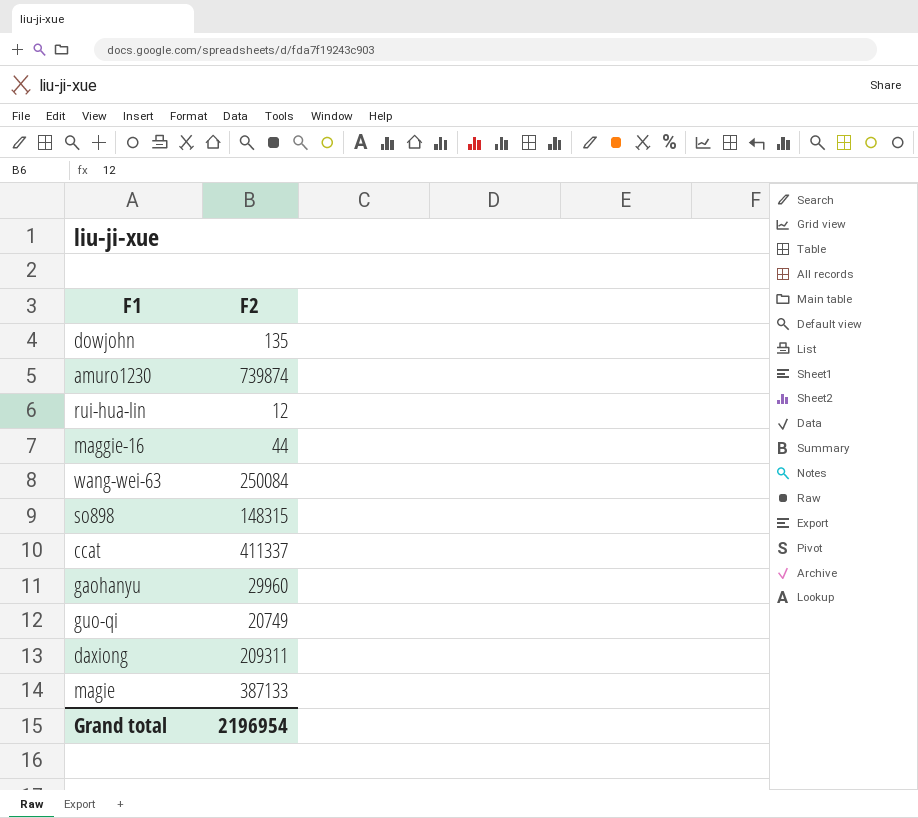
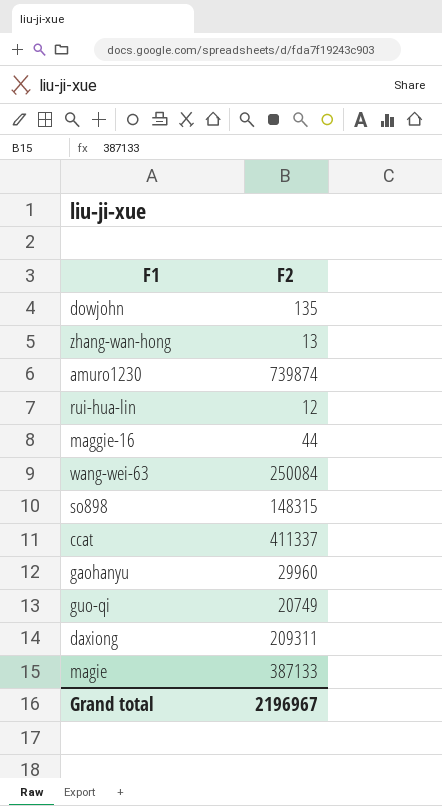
row zhang-wan-hong: none -> 13
Grand total | F2: 2196954 -> 2196967

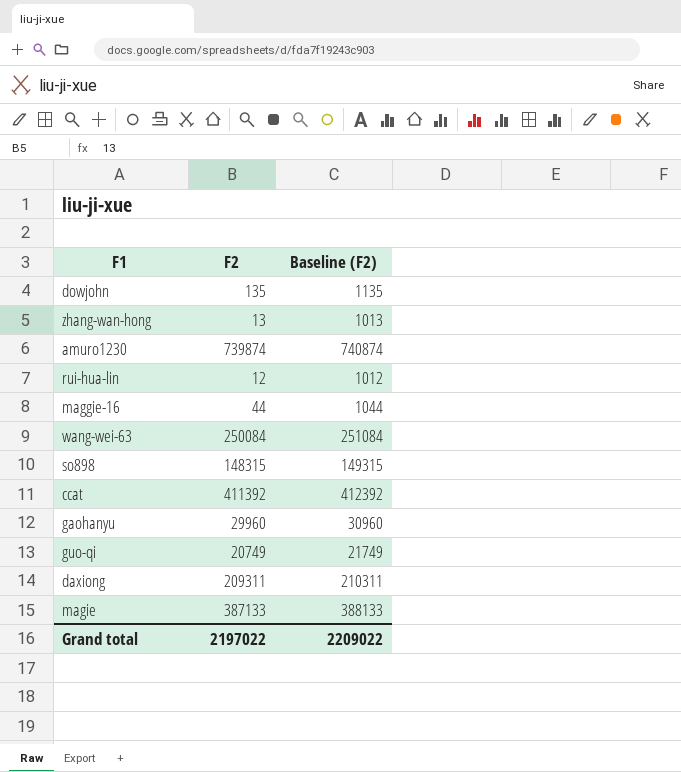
column Baseline (F2) | formula: none -> [F2] + 1000
ccat | F2: 411337 -> 411392
Grand total | F2: 2196967 -> 2197022

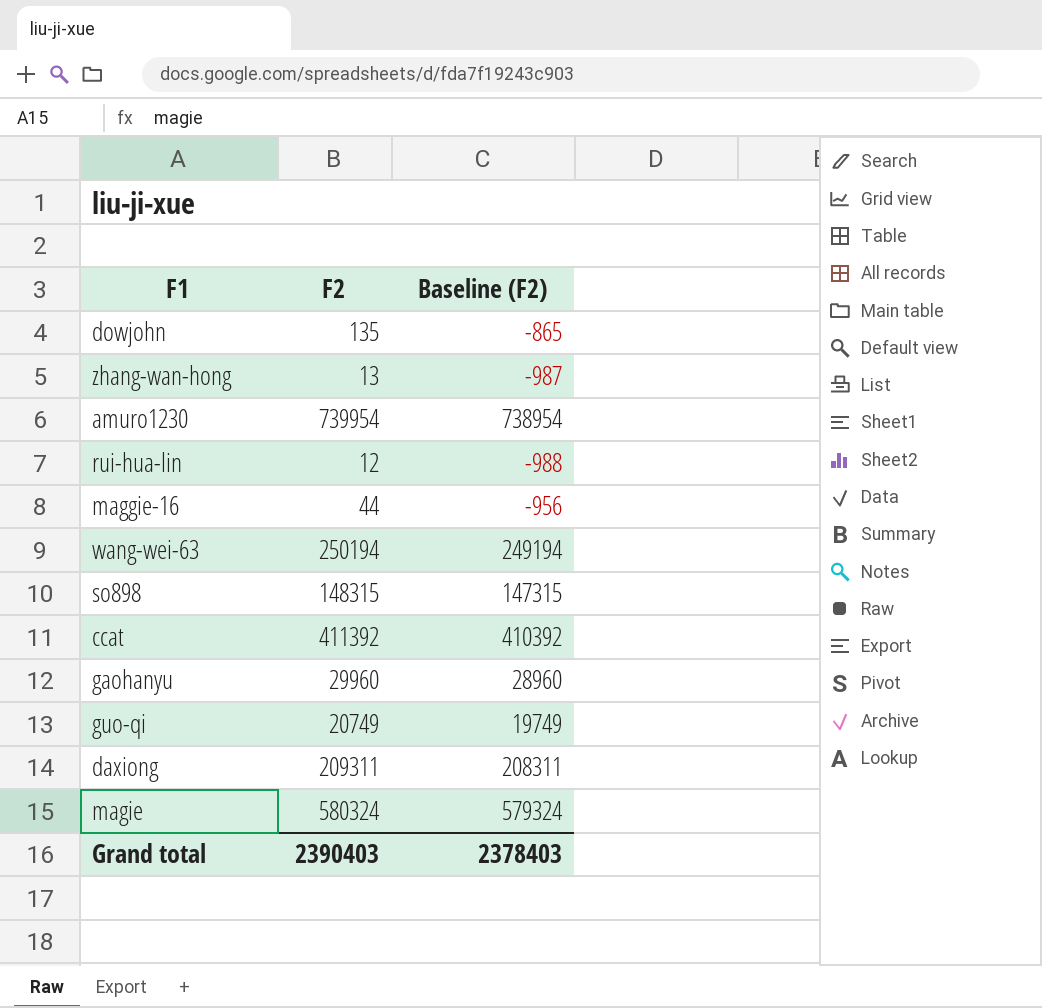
column Baseline (F2) | formula: [F2] + 1000 -> [F2] - 1000
amuro1230 | F2: 739874 -> 739954
wang-wei-63 | F2: 250084 -> 250194
magie | F2: 387133 -> 580324
Grand total | F2: 2197022 -> 2390403
Grand total | Baseline (F2): 2209022 -> 2378403

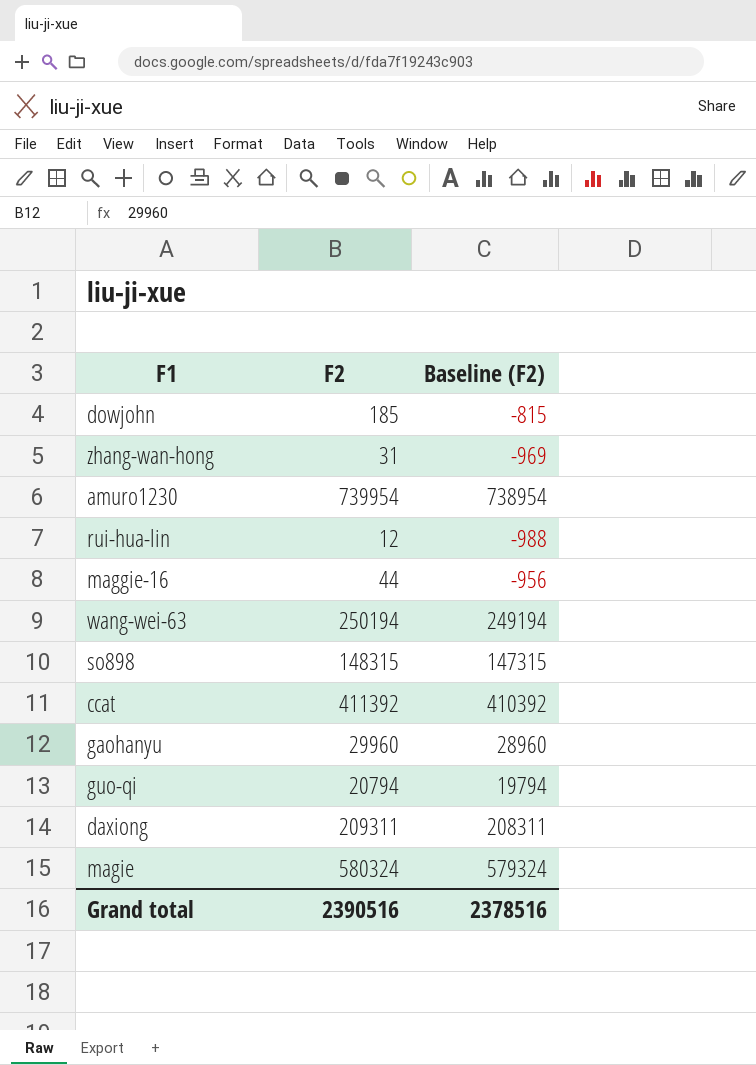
dowjohn | F2: 135 -> 185
dowjohn | Baseline (F2): -865 -> -815
zhang-wan-hong | F2: 13 -> 31
zhang-wan-hong | Baseline (F2): -987 -> -969
guo-qi | F2: 20749 -> 20794
guo-qi | Baseline (F2): 19749 -> 19794
Grand total | F2: 2390403 -> 2390516
Grand total | Baseline (F2): 2378403 -> 2378516

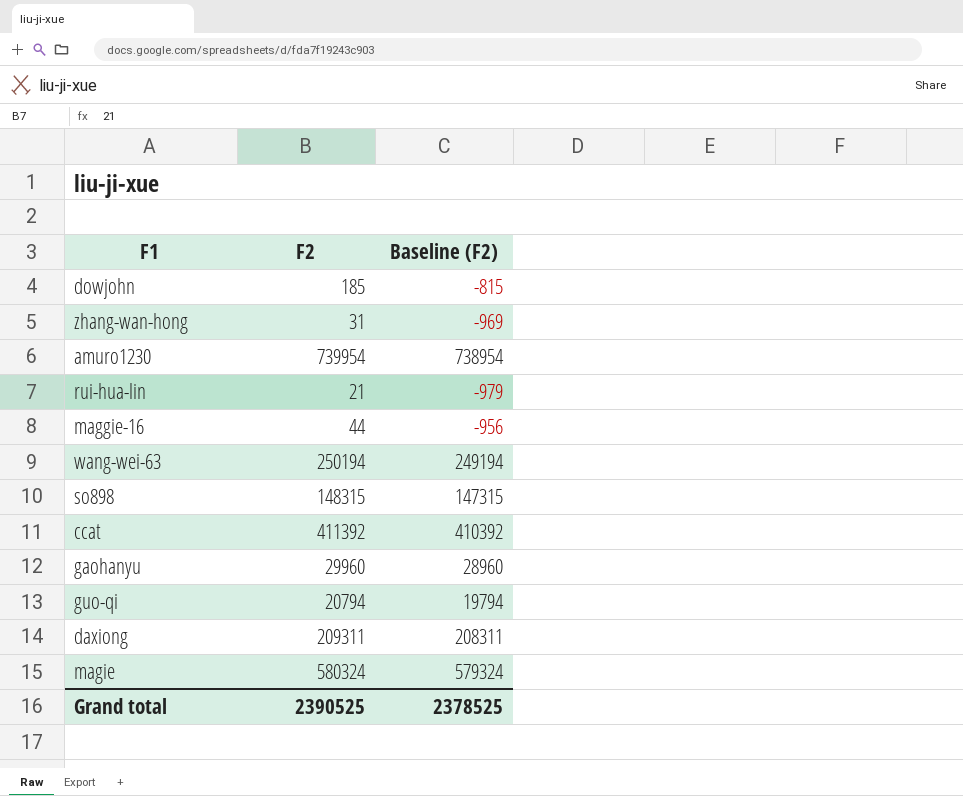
rui-hua-lin | F2: 12 -> 21
rui-hua-lin | Baseline (F2): -988 -> -979
Grand total | F2: 2390516 -> 2390525
Grand total | Baseline (F2): 2378516 -> 2378525

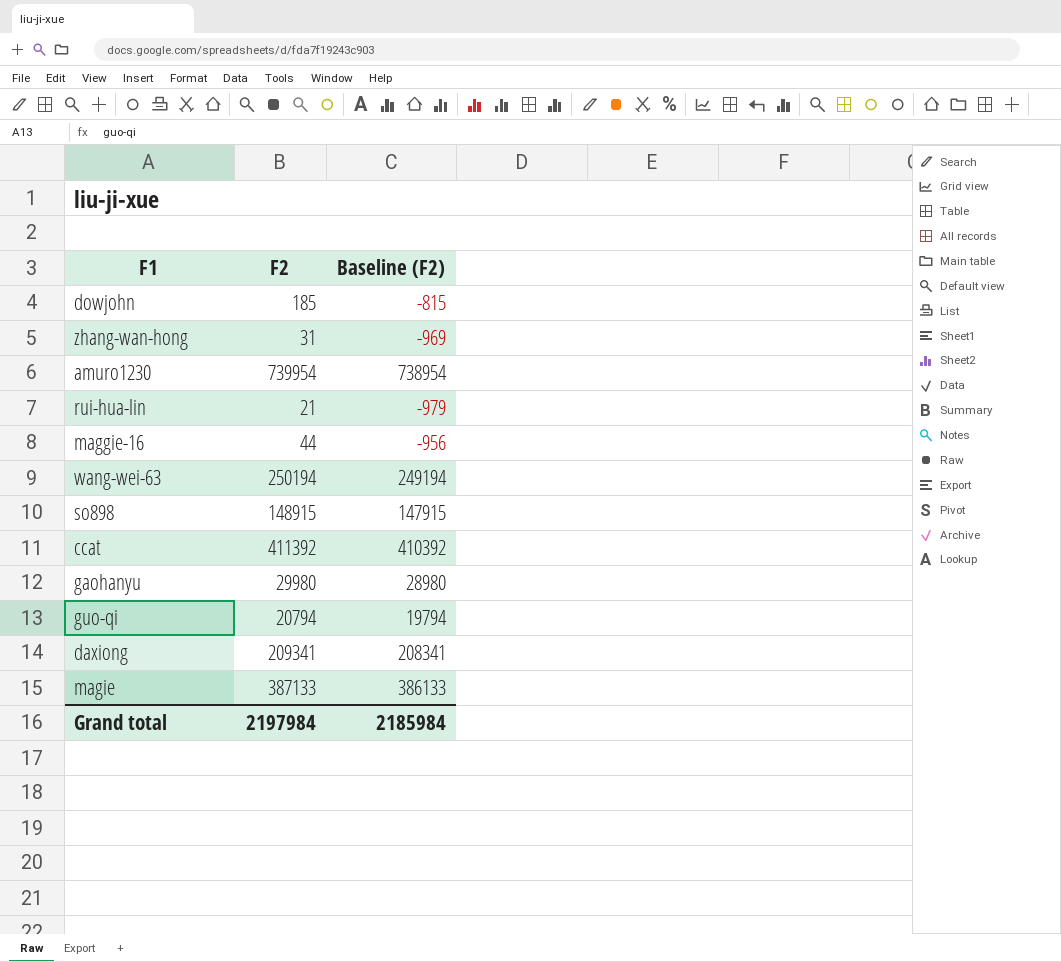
so898 | F2: 148315 -> 148915
so898 | Baseline (F2): 147315 -> 147915
gaohanyu | F2: 29960 -> 29980
gaohanyu | Baseline (F2): 28960 -> 28980
daxiong | F2: 209311 -> 209341
daxiong | Baseline (F2): 208311 -> 208341
magie | F2: 580324 -> 387133
magie | Baseline (F2): 579324 -> 386133
Grand total | F2: 2390525 -> 2197984
Grand total | Baseline (F2): 2378525 -> 2185984

